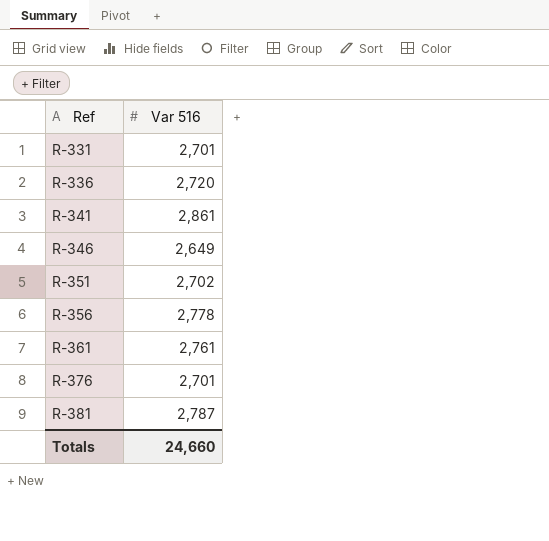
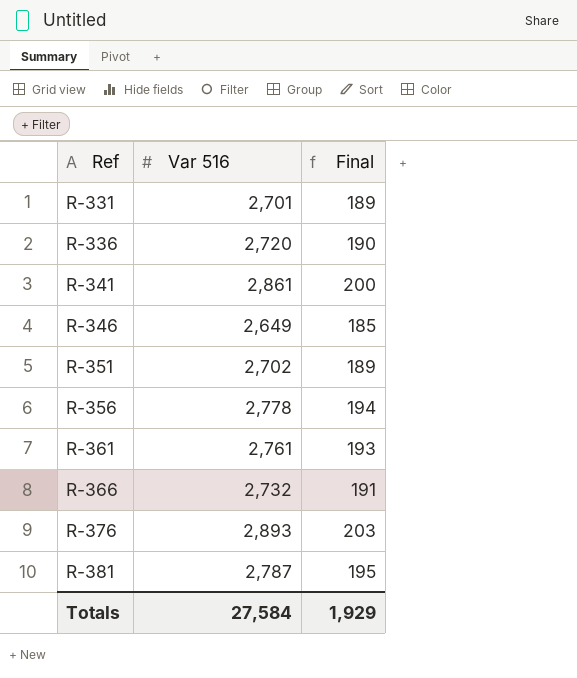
column Final | formula: none -> [Var 516] * 0.07
row R-366: none -> 2,732 | 191
R-376 | Var 516: 2,701 -> 2,893
Totals | Var 516: 24,660 -> 27,584

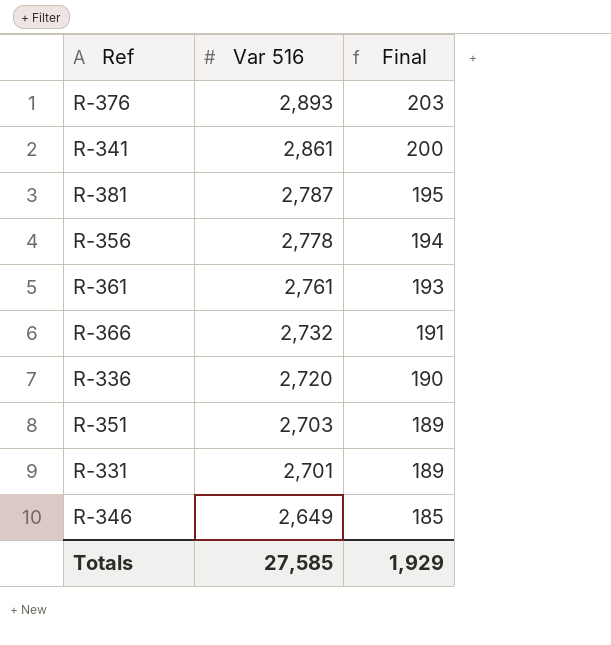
row order: Ref ascending -> Var 516 descending
R-351 | Var 516: 2,702 -> 2,703
Totals | Var 516: 27,584 -> 27,585

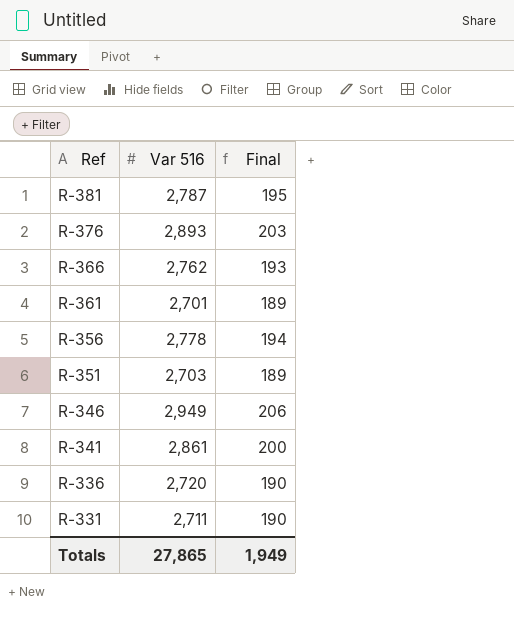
row order: Var 516 descending -> Ref descending
R-366 | Var 516: 2,732 -> 2,762
R-366 | Final: 191 -> 193
R-361 | Var 516: 2,761 -> 2,701
R-361 | Final: 193 -> 189
R-346 | Var 516: 2,649 -> 2,949
R-346 | Final: 185 -> 206
R-331 | Var 516: 2,701 -> 2,711
R-331 | Final: 189 -> 190
Totals | Var 516: 27,585 -> 27,865
Totals | Final: 1,929 -> 1,949

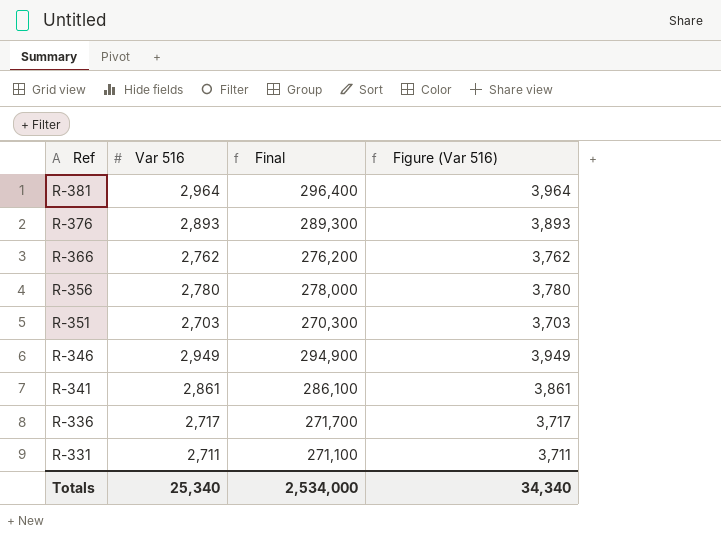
column Final | formula: [Var 516] * 0.07 -> [Var 516] * 100
column Figure (Var 516) | formula: none -> [Var 516] + 1000
row R-361: 2,701 | 189 -> none
R-381 | Var 516: 2,787 -> 2,964
R-356 | Var 516: 2,778 -> 2,780
R-336 | Var 516: 2,720 -> 2,717
Totals | Var 516: 27,865 -> 25,340
Totals | Final: 1,949 -> 2,534,000

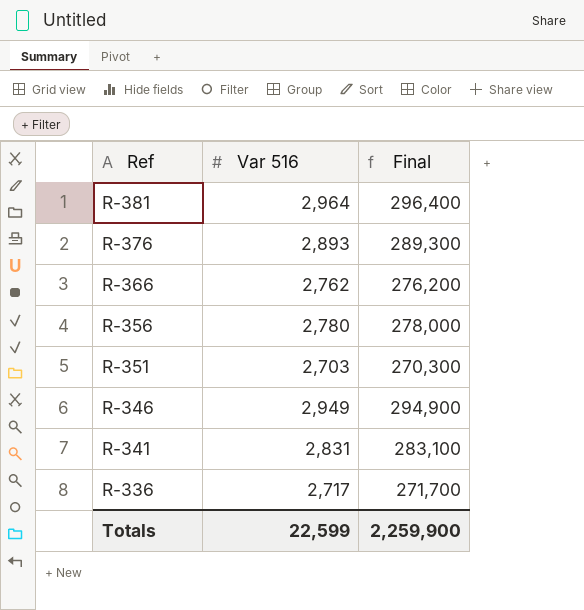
column Figure (Var 516) | formula: [Var 516] + 1000 -> none
row R-331: 2,711 | 271,100 | 3,711 -> none
R-341 | Var 516: 2,861 -> 2,831
R-341 | Final: 286,100 -> 283,100
Totals | Var 516: 25,340 -> 22,599
Totals | Final: 2,534,000 -> 2,259,900

